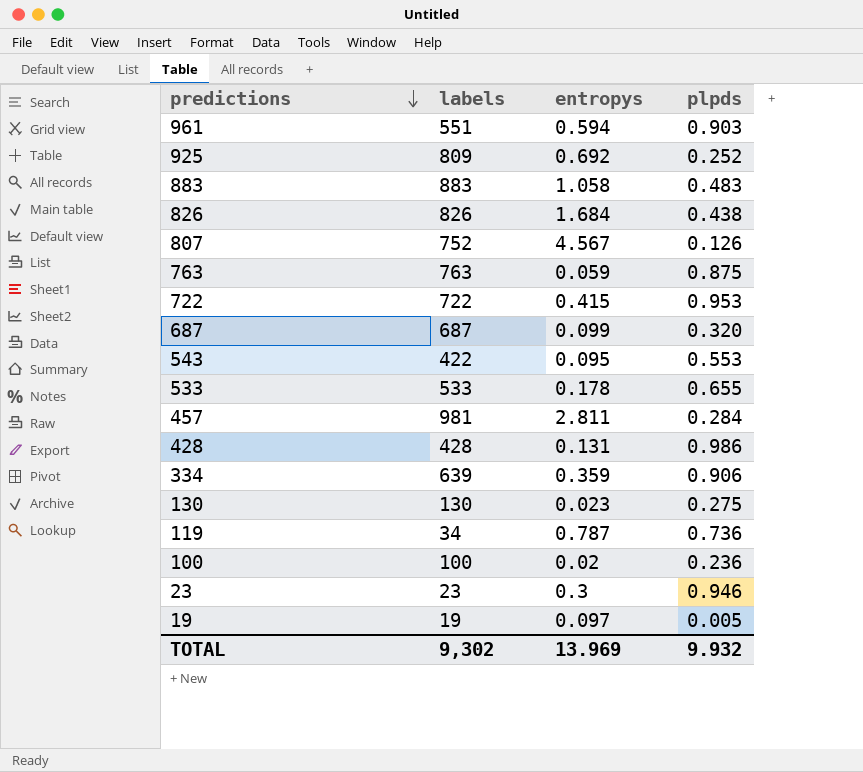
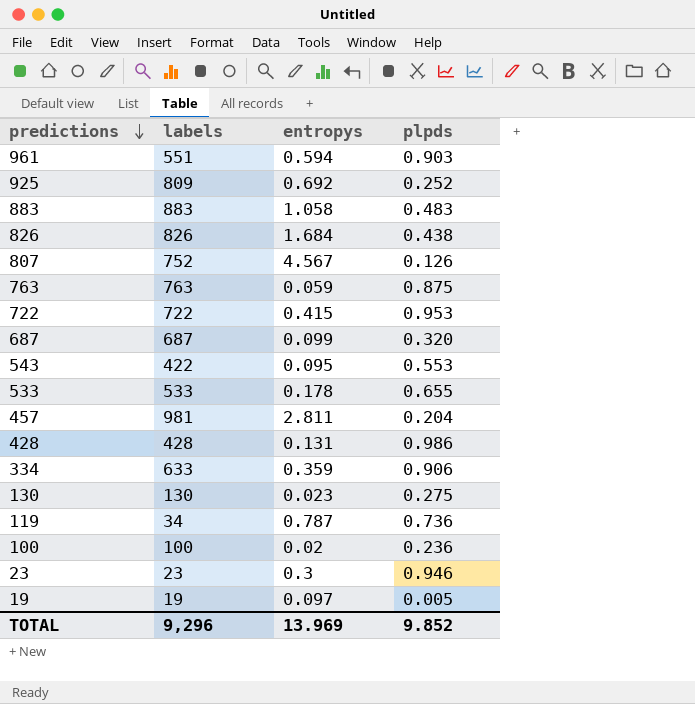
457 | plpds: 0.284 -> 0.204
334 | labels: 639 -> 633
TOTAL | labels: 9,302 -> 9,296
TOTAL | plpds: 9.932 -> 9.852

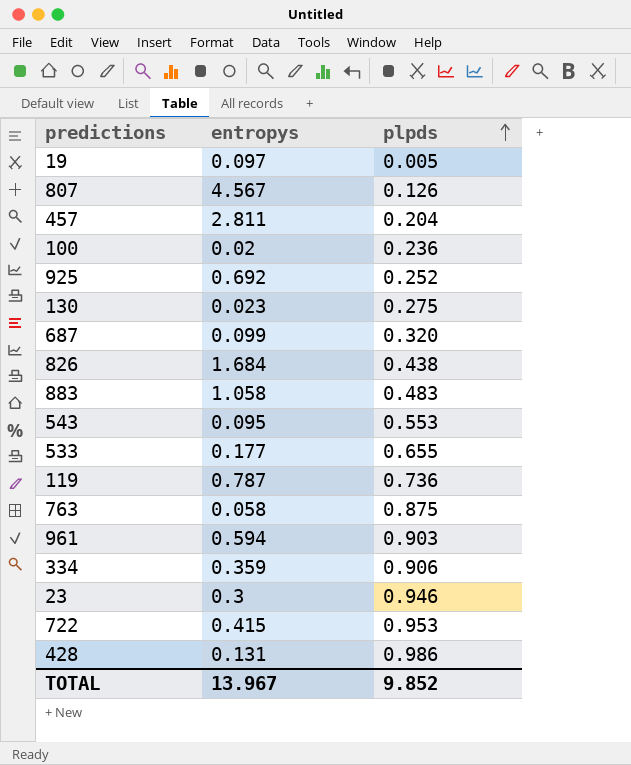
row order: predictions descending -> plpds ascending
column labels | position: 2 -> none
533 | entropys: 0.178 -> 0.177
763 | entropys: 0.059 -> 0.058
TOTAL | entropys: 13.969 -> 13.967

